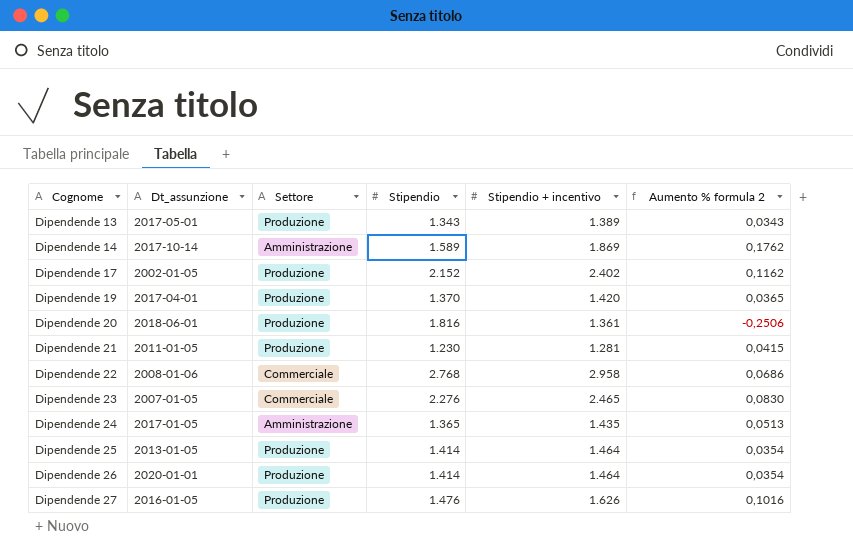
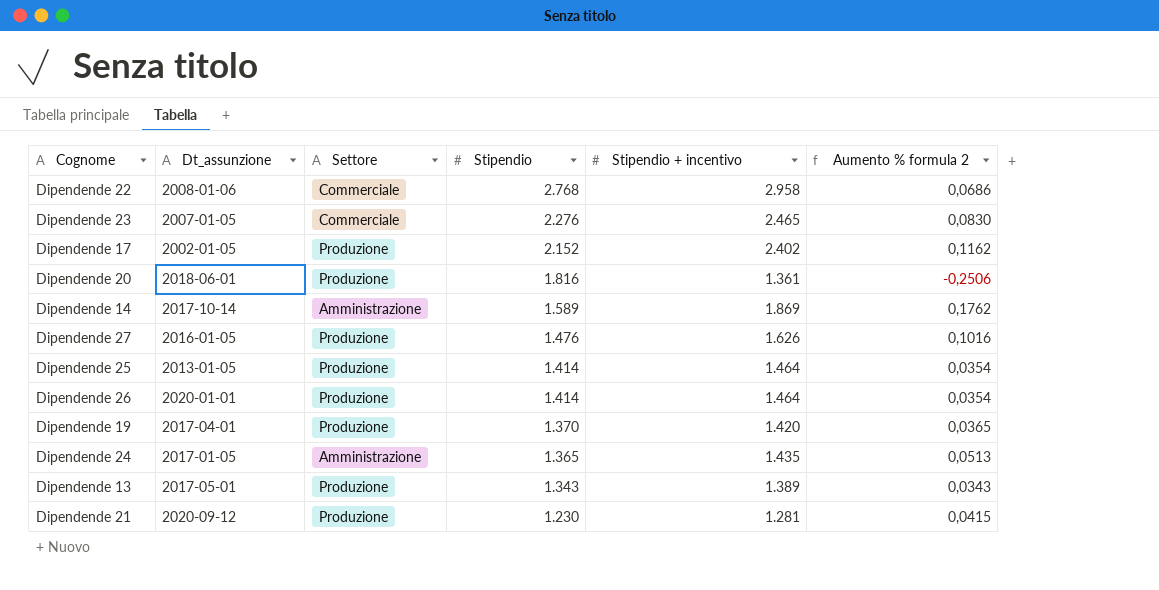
row order: Cognome ascending -> Stipendio descending
Dipendende 21 | Dt_assunzione: 2011-01-05 -> 2020-09-12

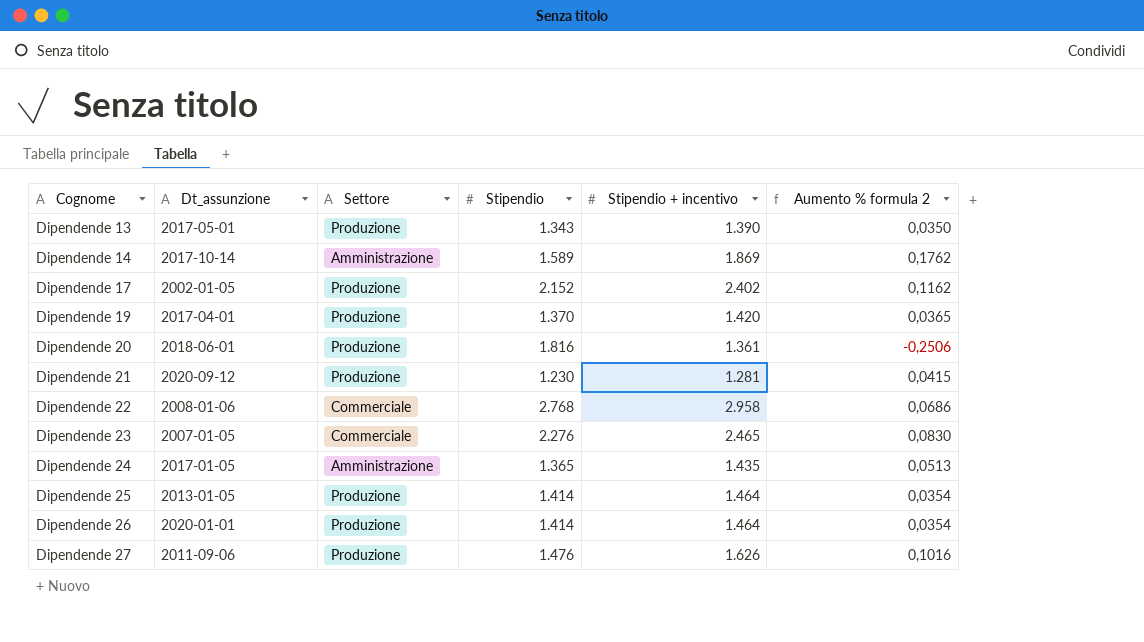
row order: Stipendio descending -> Cognome ascending
Dipendende 13 | Stipendio + incentivo: 1.389 -> 1.390
Dipendende 13 | Aumento % formula 2: 0,0343 -> 0,0350
Dipendende 27 | Dt_assunzione: 2016-01-05 -> 2011-09-06

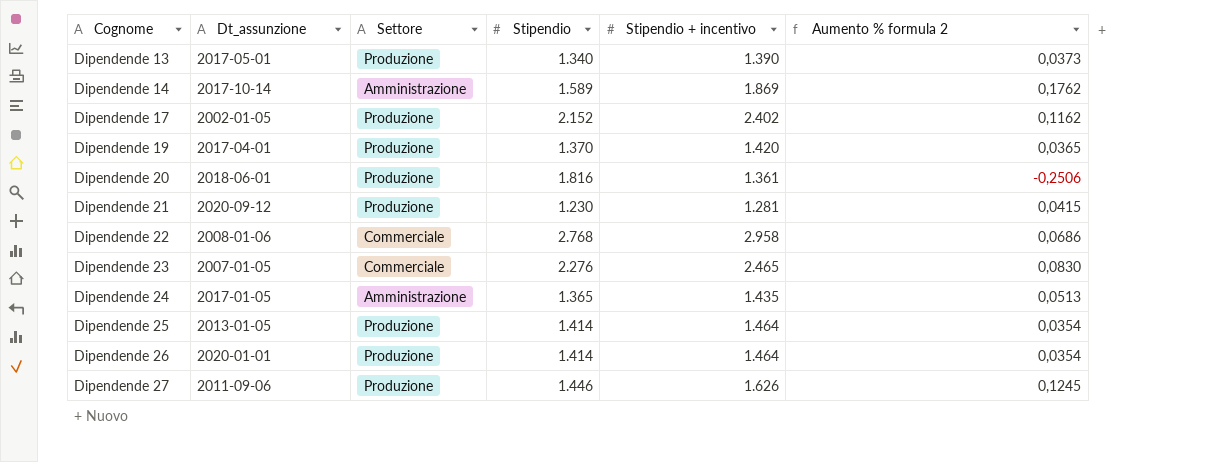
Dipendende 13 | Stipendio: 1.343 -> 1.340
Dipendende 13 | Aumento % formula 2: 0,0350 -> 0,0373
Dipendende 27 | Stipendio: 1.476 -> 1.446
Dipendende 27 | Aumento % formula 2: 0,1016 -> 0,1245

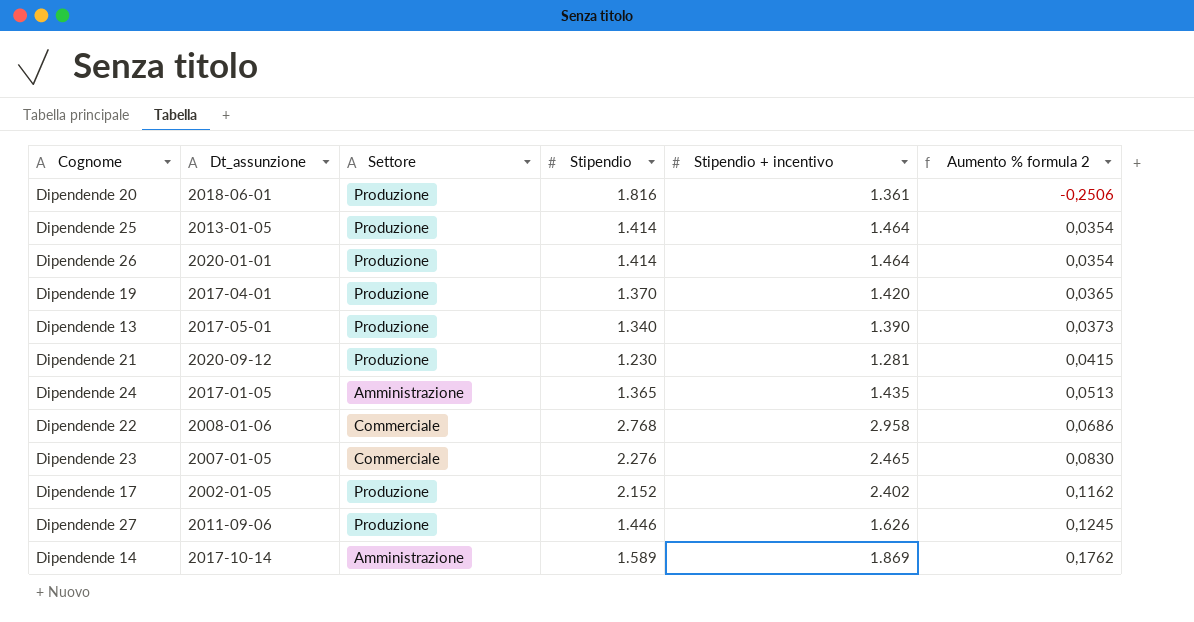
row order: Cognome ascending -> Aumento % formula 2 ascending

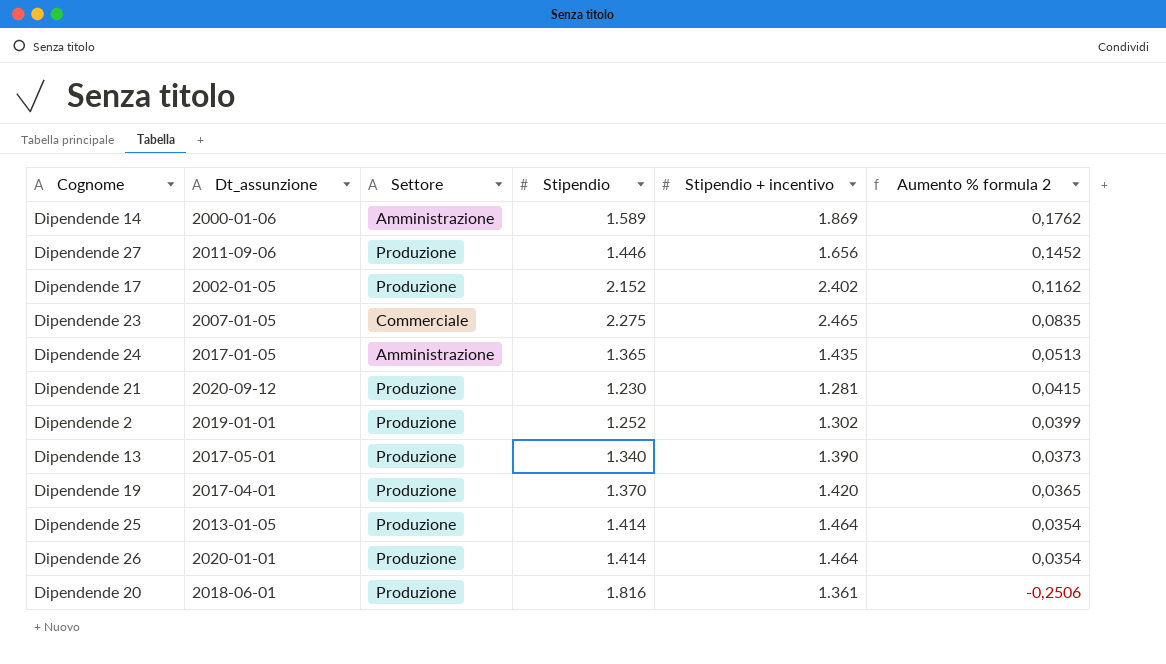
row order: Aumento % formula 2 ascending -> Aumento % formula 2 descending
row Dipendende 22: 2008-01-06 | Commerciale | 2.768 | 2.958 | 0,0686 -> none
Dipendende 14 | Dt_assunzione: 2017-10-14 -> 2000-01-06
Dipendende 27 | Stipendio + incentivo: 1.626 -> 1.656
Dipendende 27 | Aumento % formula 2: 0,1245 -> 0,1452
Dipendende 23 | Stipendio: 2.276 -> 2.275
Dipendende 23 | Aumento % formula 2: 0,0830 -> 0,0835
row Dipendende 2: none -> 2019-01-01 | Produzione | 1.252 | 1.302 | 0,0399

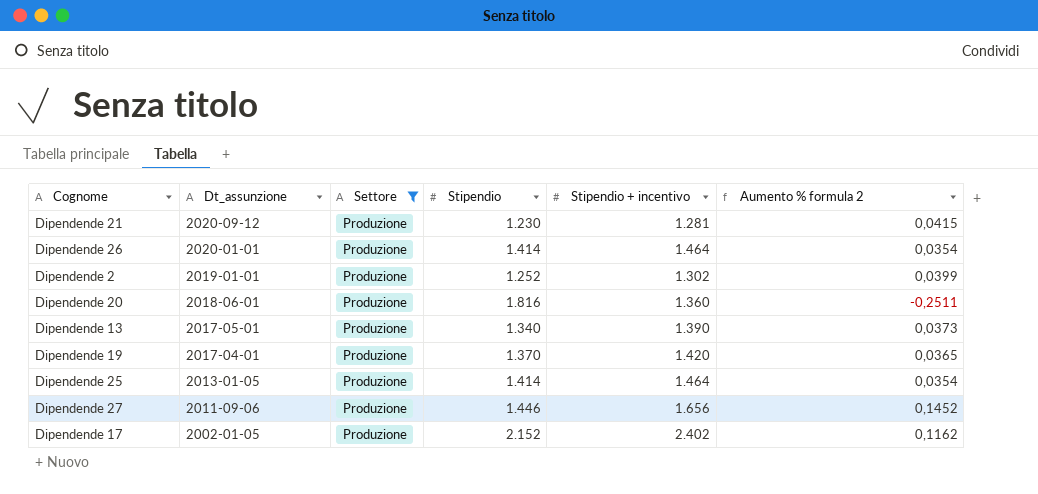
filter: none -> Settore = Produzione
row order: Aumento % formula 2 descending -> Dt_assunzione descending
Dipendende 20 | Stipendio + incentivo: 1.361 -> 1.360
Dipendende 20 | Aumento % formula 2: -0,2506 -> -0,2511

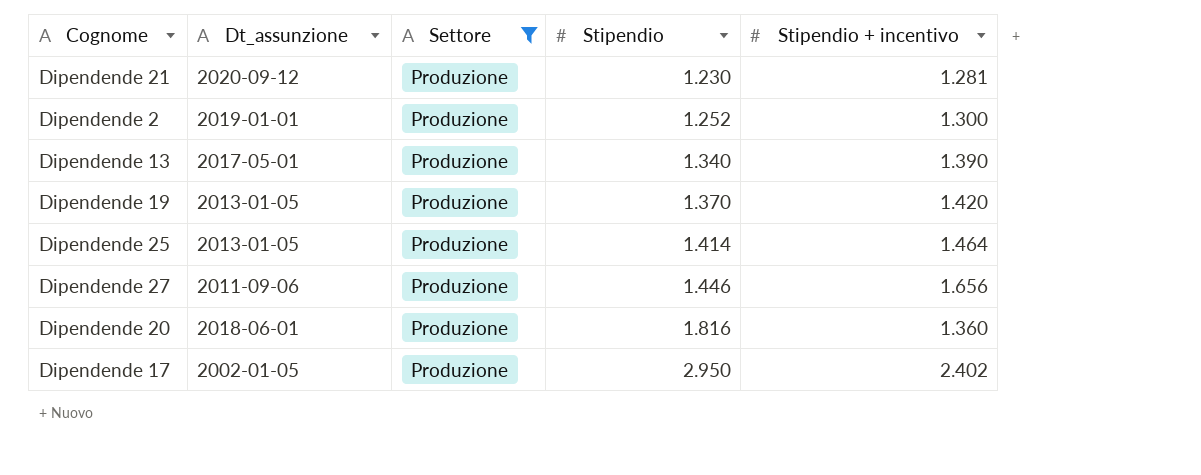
row order: Dt_assunzione descending -> Stipendio ascending
column Aumento % formula 2 | formula: ([Stipendio + incentivo] - [Stipendio]) / [Stipendio] -> none
row Dipendende 26: 2020-01-01 | Produzione | 1.414 | 1.464 | 0,0354 -> none
Dipendende 2 | Stipendio + incentivo: 1.302 -> 1.300
Dipendende 19 | Dt_assunzione: 2017-04-01 -> 2013-01-05
Dipendende 17 | Stipendio: 2.152 -> 2.950

